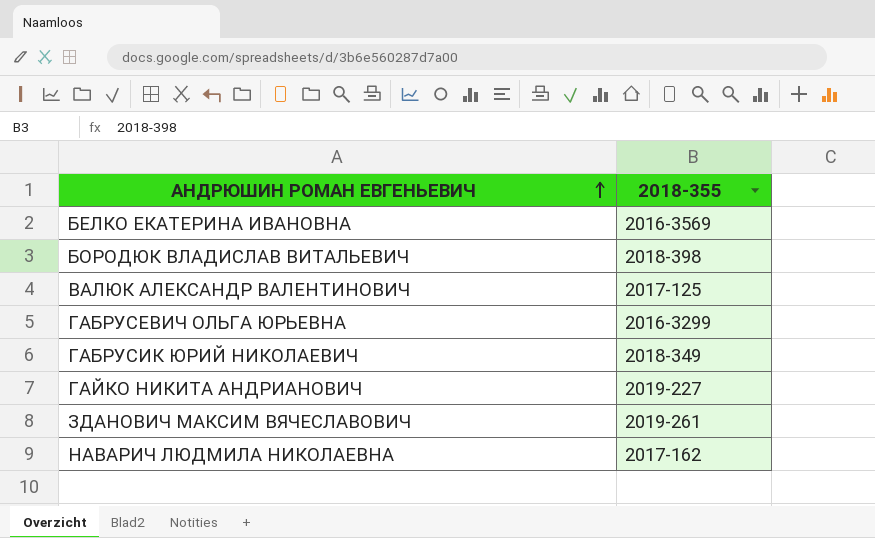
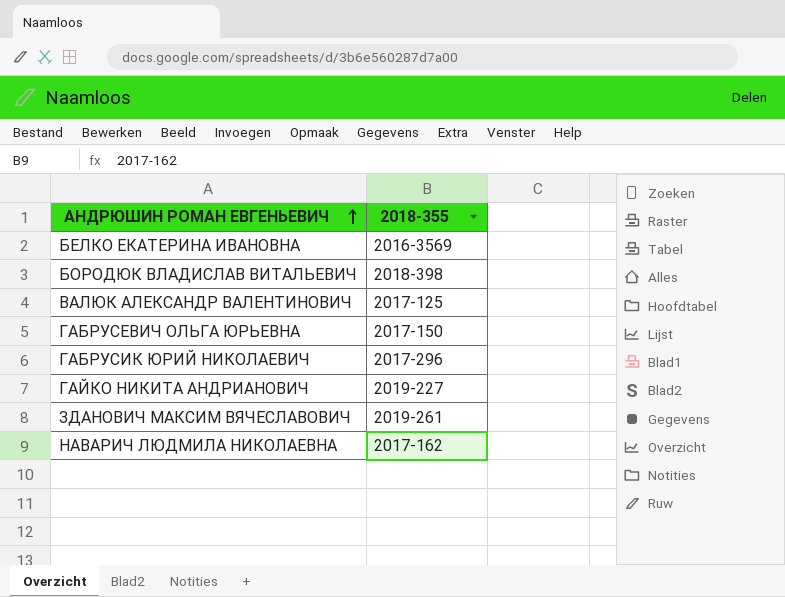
ГАБРУСЕВИЧ ОЛЬГА ЮРЬЕВНА | 2018-355: 2016-3299 -> 2017-150
ГАБРУСИК ЮРИЙ НИКОЛАЕВИЧ | 2018-355: 2018-349 -> 2017-296

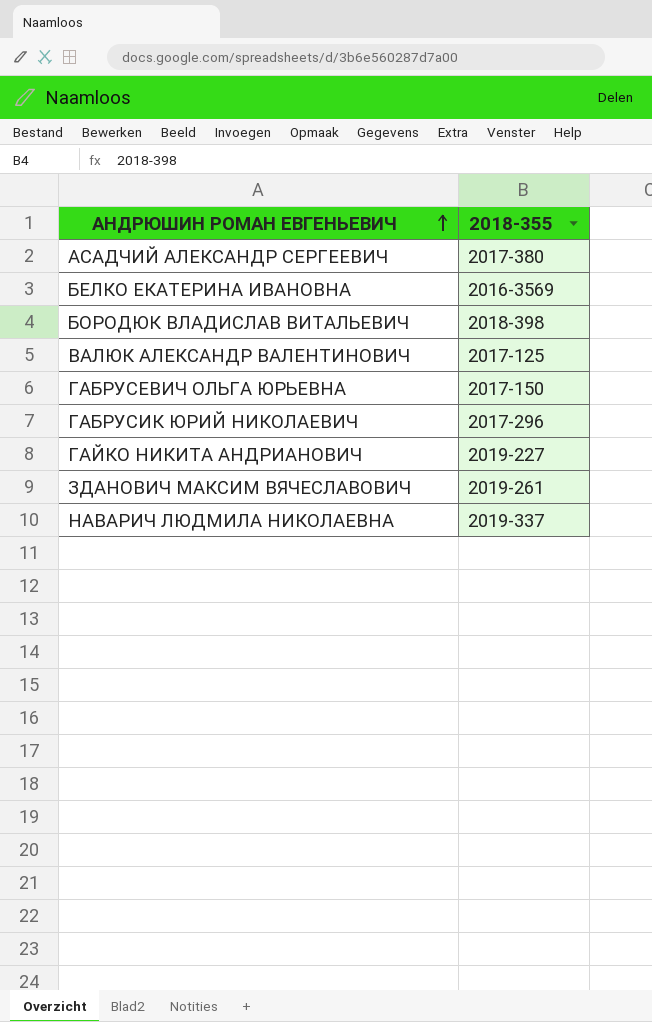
row АСАДЧИЙ АЛЕКСАНДР СЕРГЕЕВИЧ: none -> 2017-380
НАВАРИЧ ЛЮДМИЛА НИКОЛАЕВНА | 2018-355: 2017-162 -> 2019-337

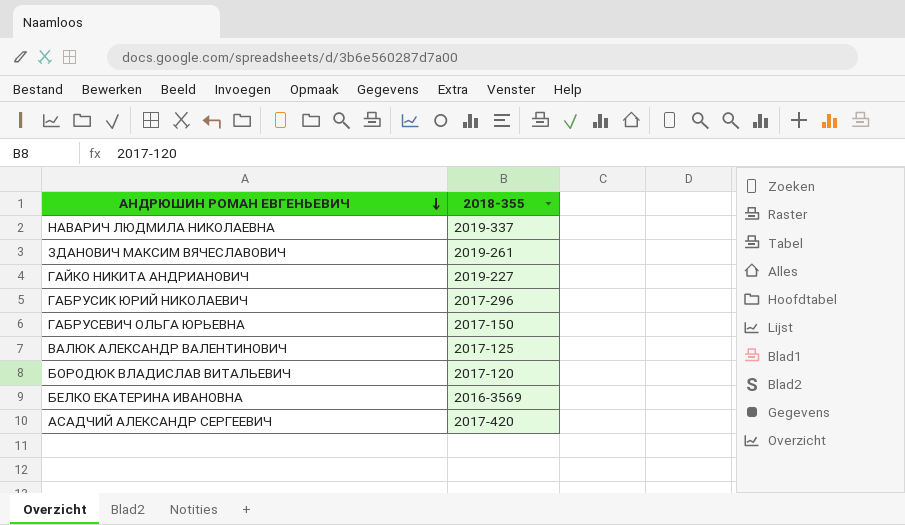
row order: АНДРЮШИН РОМАН ЕВГЕНЬЕВИЧ ascending -> АНДРЮШИН РОМАН ЕВГЕНЬЕВИЧ descending
БОРОДЮК ВЛАДИСЛАВ ВИТАЛЬЕВИЧ | 2018-355: 2018-398 -> 2017-120
АСАДЧИЙ АЛЕКСАНДР СЕРГЕЕВИЧ | 2018-355: 2017-380 -> 2017-420

